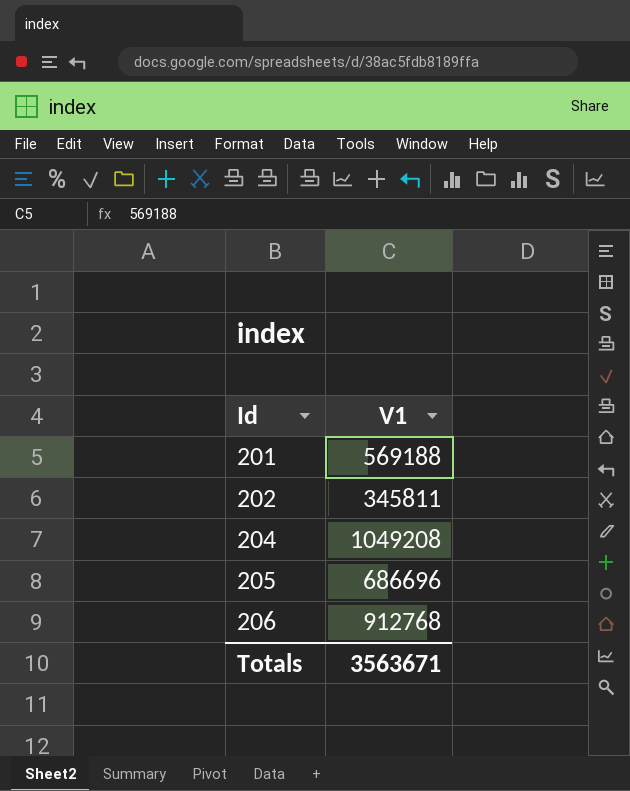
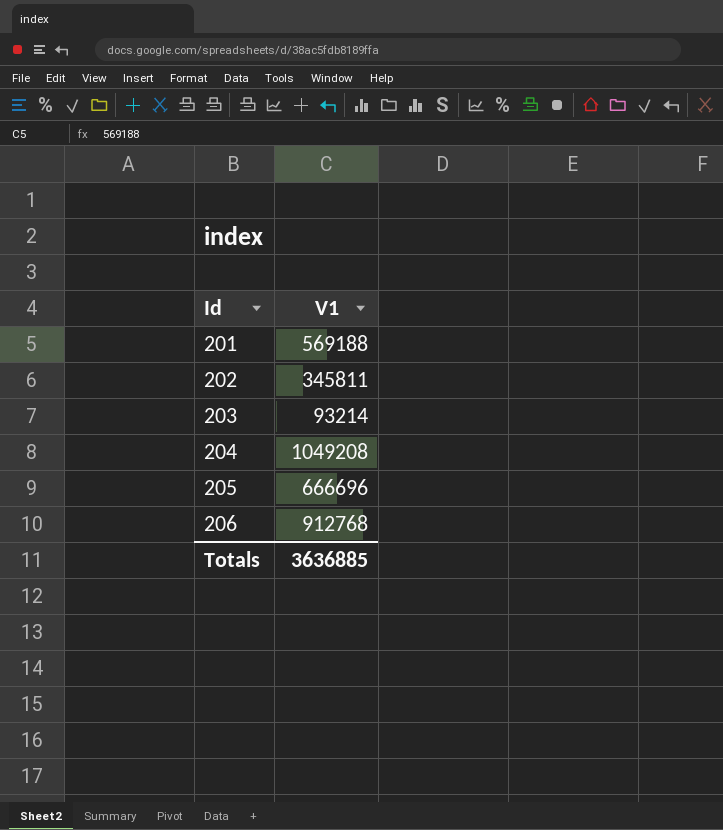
row 203: none -> 93214
205 | V1: 686696 -> 666696
Totals | V1: 3563671 -> 3636885

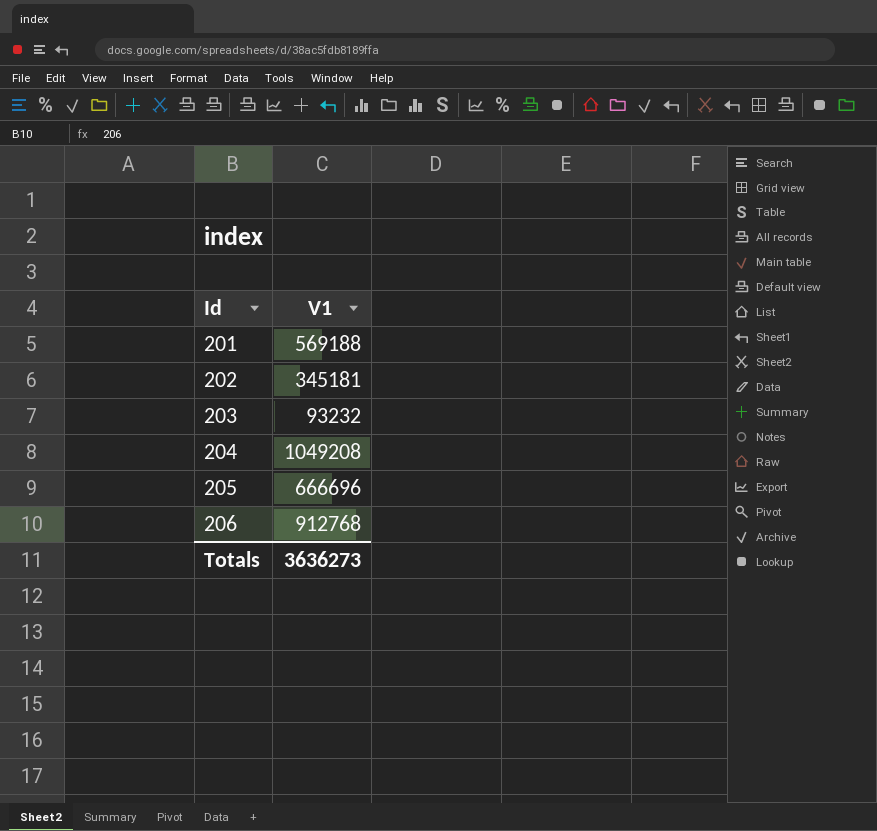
202 | V1: 345811 -> 345181
203 | V1: 93214 -> 93232
Totals | V1: 3636885 -> 3636273

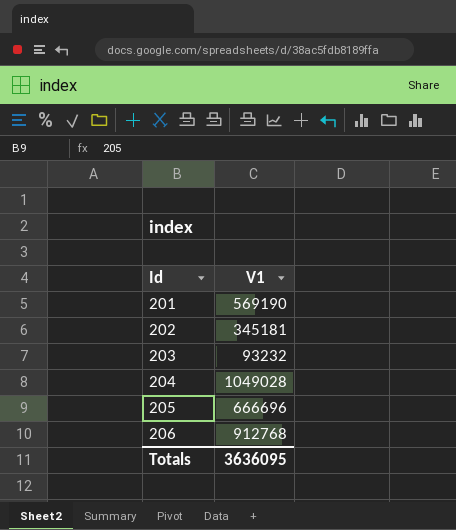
201 | V1: 569188 -> 569190
204 | V1: 1049208 -> 1049028
Totals | V1: 3636273 -> 3636095

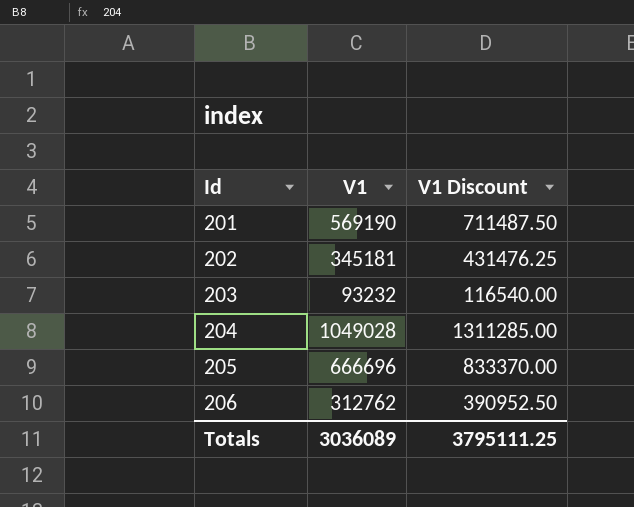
column V1 Discount | formula: none -> [V1] * 1.25
206 | V1: 912768 -> 312762
Totals | V1: 3636095 -> 3036089

